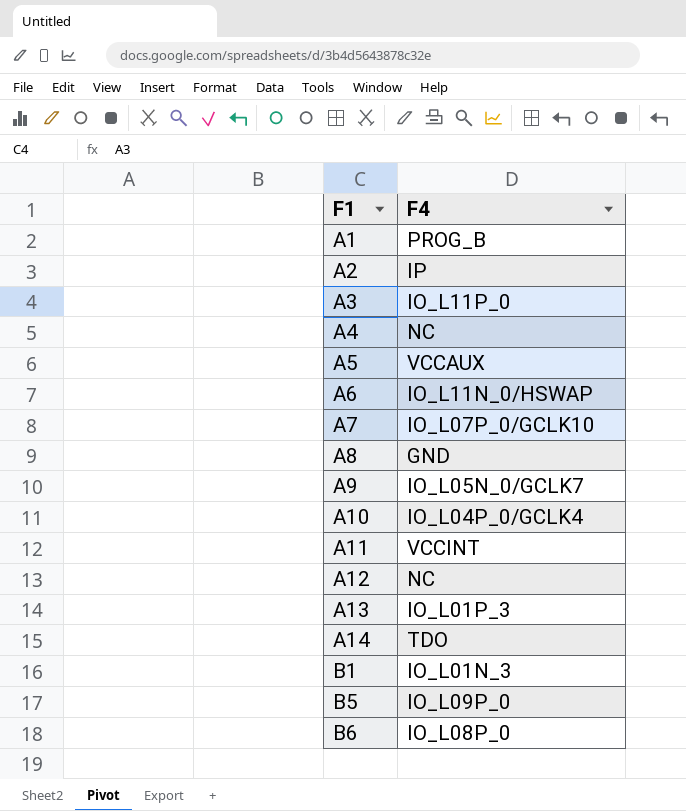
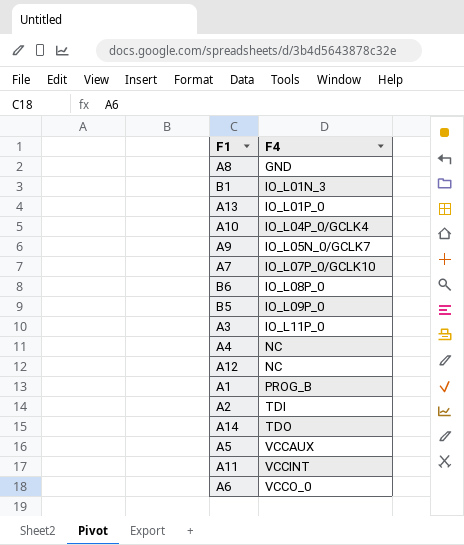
row order: F1 ascending -> F4 ascending
A13 | F4: IO_L01P_3 -> IO_L01P_0
A2 | F4: IP -> TDI
A6 | F4: IO_L11N_0/HSWAP -> VCCO_0

